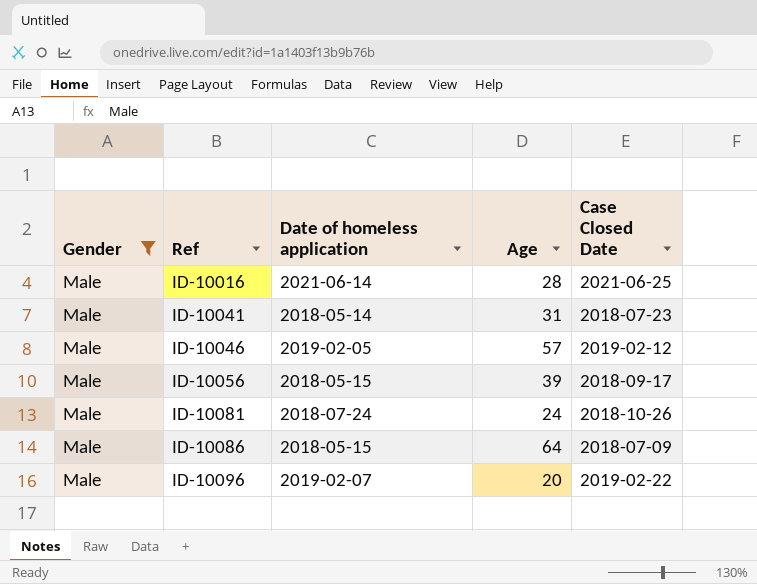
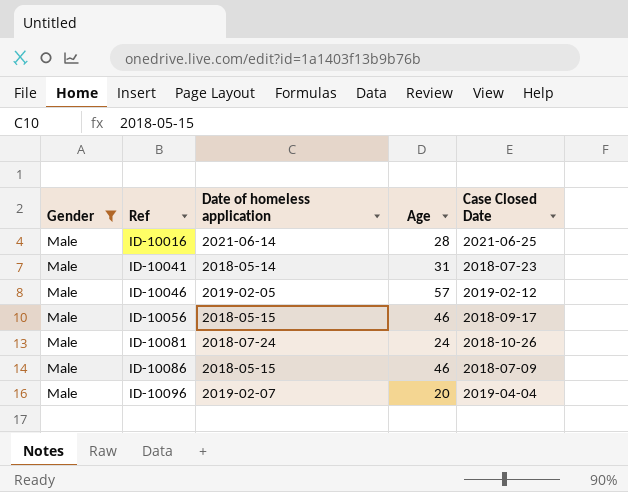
ID-10056 | Age: 39 -> 46
ID-10086 | Age: 64 -> 46
ID-10096 | Case Closed Date: 2019-02-22 -> 2019-04-04

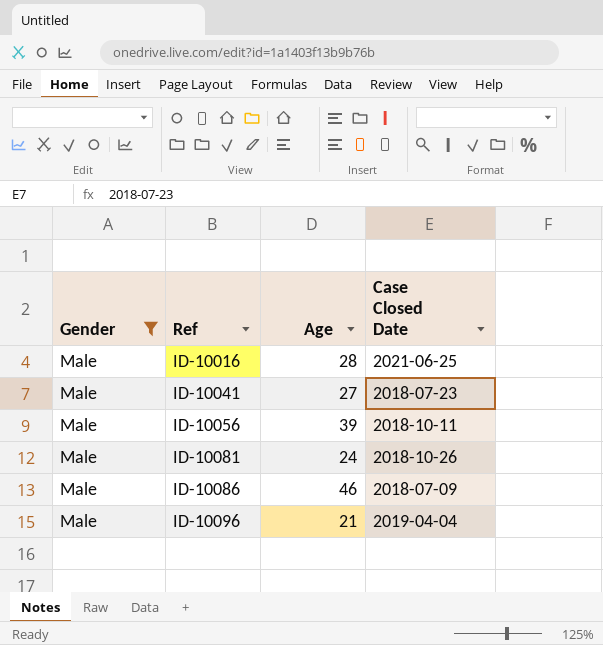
column Date of homeless application | position: 3 -> none
row ID-10046: Male | 2019-02-05 | 57 | 2019-02-12 -> none
ID-10041 | Age: 31 -> 27
ID-10056 | Age: 46 -> 39
ID-10056 | Case Closed Date: 2018-09-17 -> 2018-10-11
ID-10096 | Age: 20 -> 21

